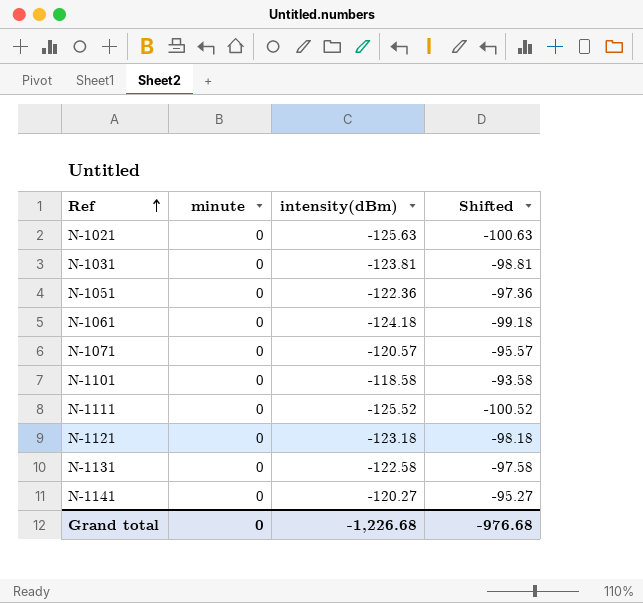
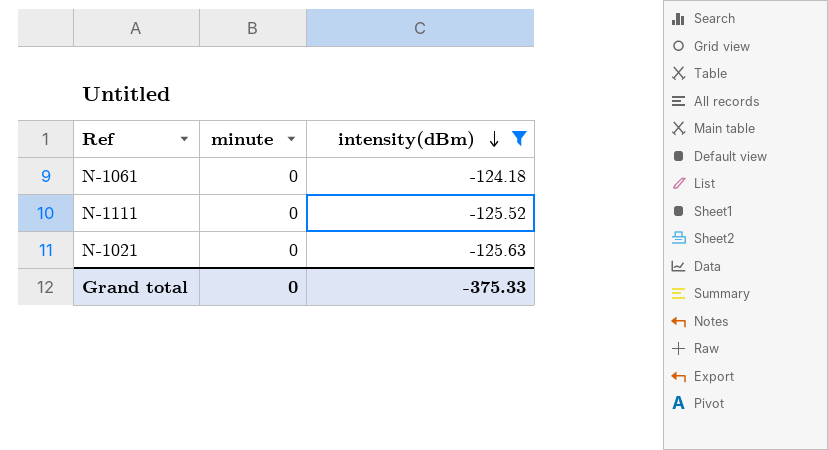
filter: none -> intensity(dBm) <= -124.18
row order: Ref ascending -> intensity(dBm) descending
column Shifted | formula: [intensity(dBm)] + 25 -> none
Grand total | intensity(dBm): -1,226.68 -> -375.33

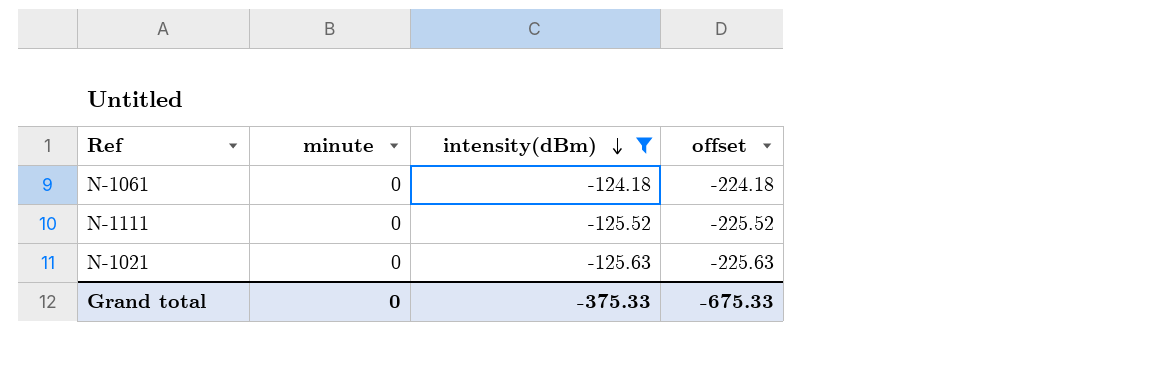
column offset | formula: none -> [intensity(dBm)] - 100

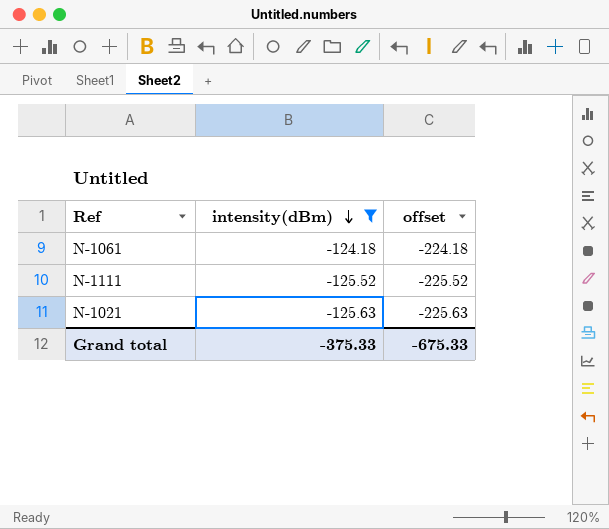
column minute | position: 2 -> none

